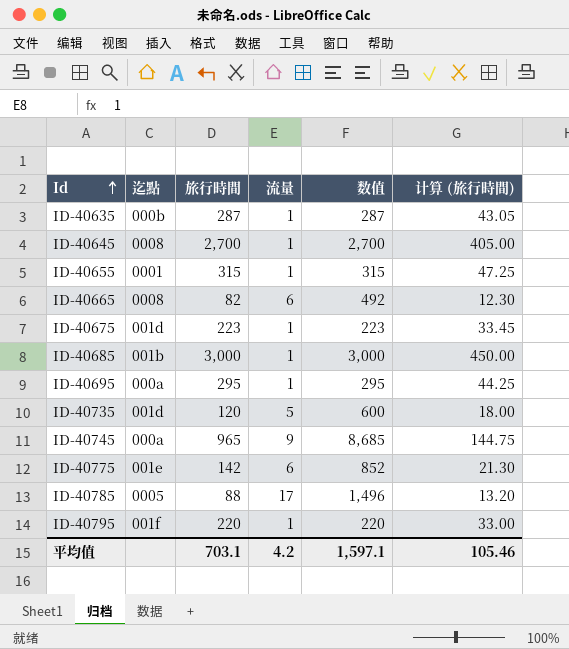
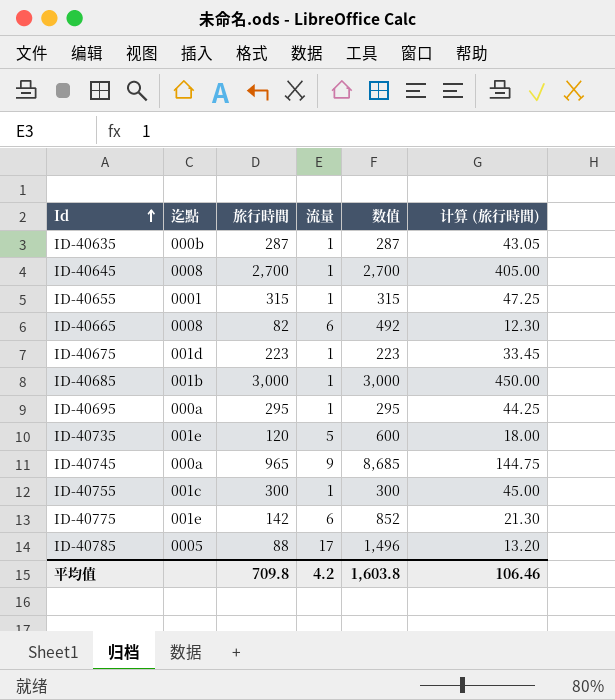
row ID-40795: 001f | 220 | 1 | 220 | 33.00 -> none
ID-40735 | 迄點: 001d -> 001e
row ID-40755: none -> 001c | 300 | 1 | 300 | 45.00
平均值 | 旅行時間: 703.1 -> 709.8
平均值 | 数值: 1,597.1 -> 1,603.8
平均值 | 计算 (旅行時間): 105.46 -> 106.46

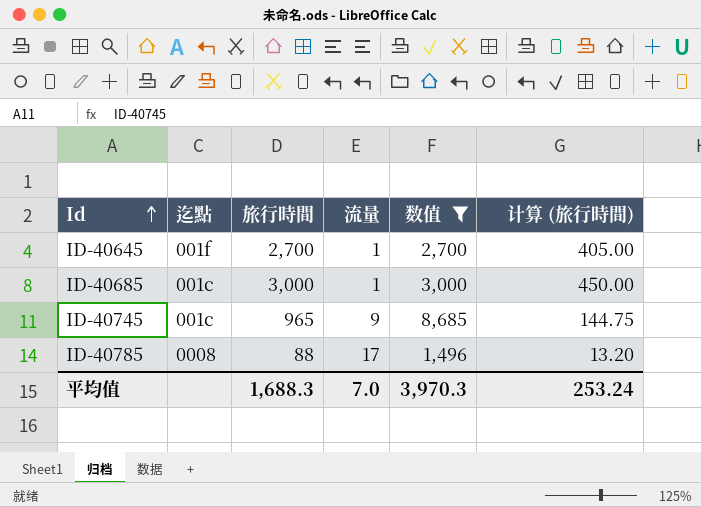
filter: none -> 数值 >= 1,496
ID-40645 | 迄點: 0008 -> 001f
ID-40685 | 迄點: 001b -> 001c
ID-40745 | 迄點: 000a -> 001c
ID-40785 | 迄點: 0005 -> 0008
平均值 | 旅行時間: 709.8 -> 1,688.3
平均值 | 流量: 4.2 -> 7.0
平均值 | 数值: 1,603.8 -> 3,970.3
平均值 | 计算 (旅行時間): 106.46 -> 253.24

